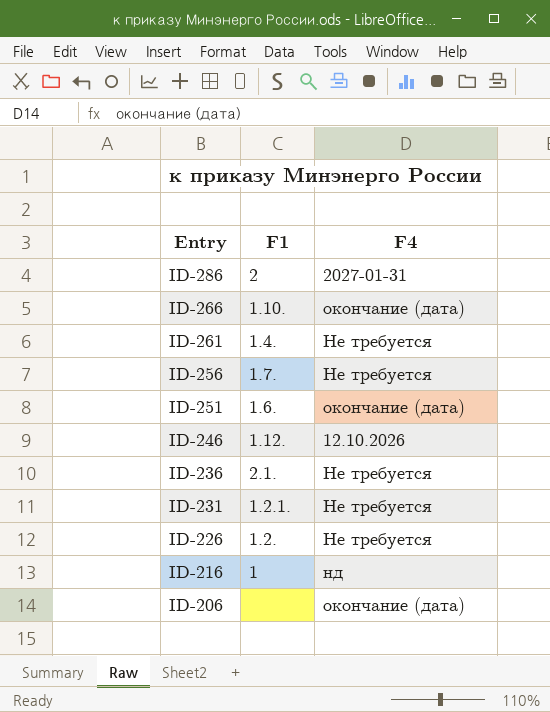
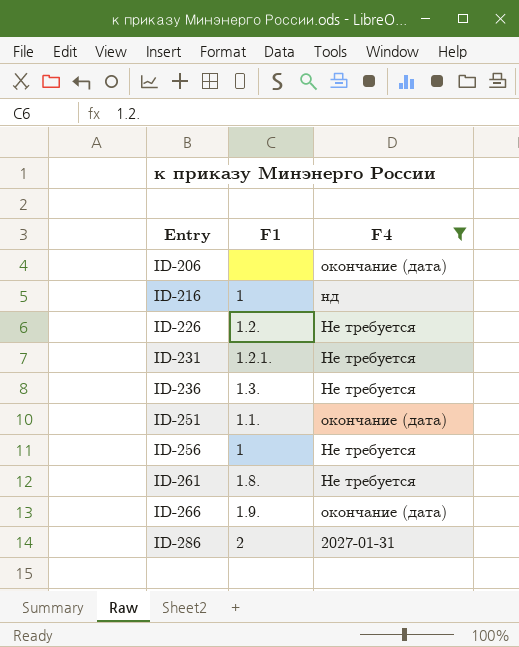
filter: none -> F4 != 12.10.2026
row order: Entry descending -> Entry ascending
ID-236 | F1: 2.1. -> 1.3.
ID-251 | F1: 1.6. -> 1.1.
ID-256 | F1: 1.7. -> 1
ID-261 | F1: 1.4. -> 1.8.
ID-266 | F1: 1.10. -> 1.9.

